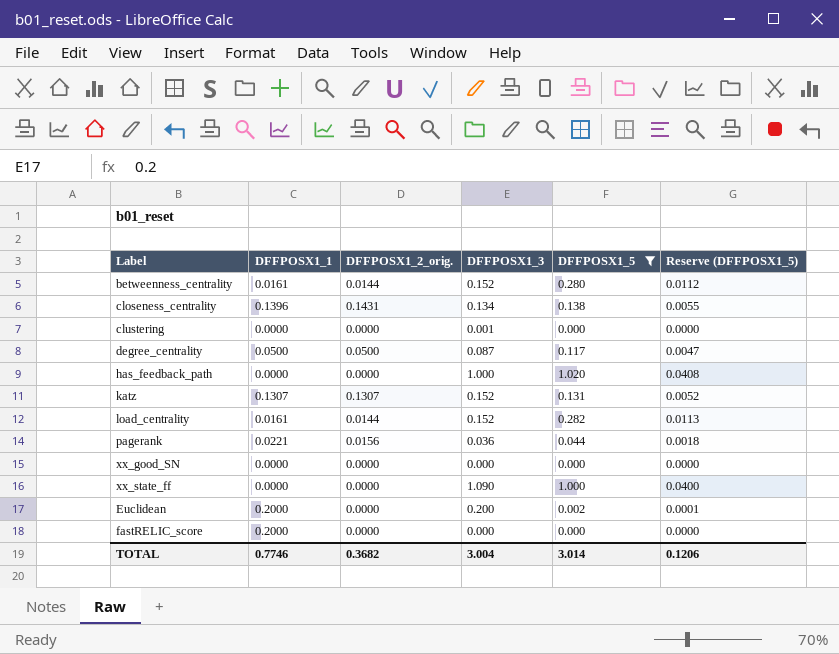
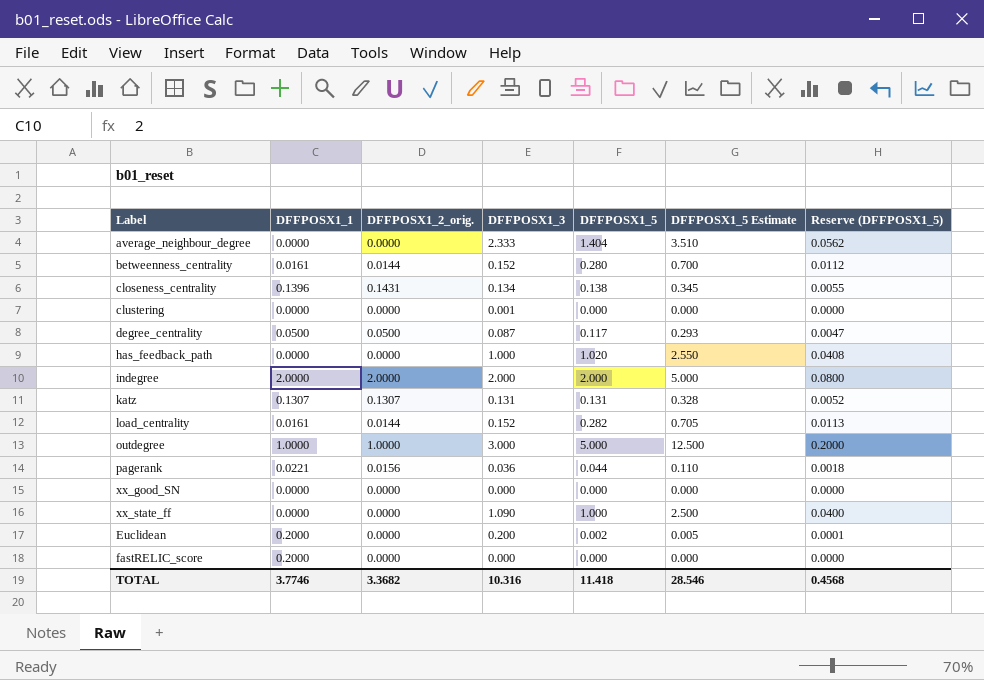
filter: DFFPOSX1_5 <= 1.020 -> none
column DFFPOSX1_5 Estimate | formula: none -> [DFFPOSX1_5] * 2.5
katz | DFFPOSX1_3: 0.152 -> 0.131
TOTAL | DFFPOSX1_1: 0.7746 -> 3.7746
TOTAL | DFFPOSX1_2_orig.: 0.3682 -> 3.3682
TOTAL | DFFPOSX1_3: 3.004 -> 10.316
TOTAL | DFFPOSX1_5: 3.014 -> 11.418
TOTAL | Reserve (DFFPOSX1_5): 0.1206 -> 0.4568

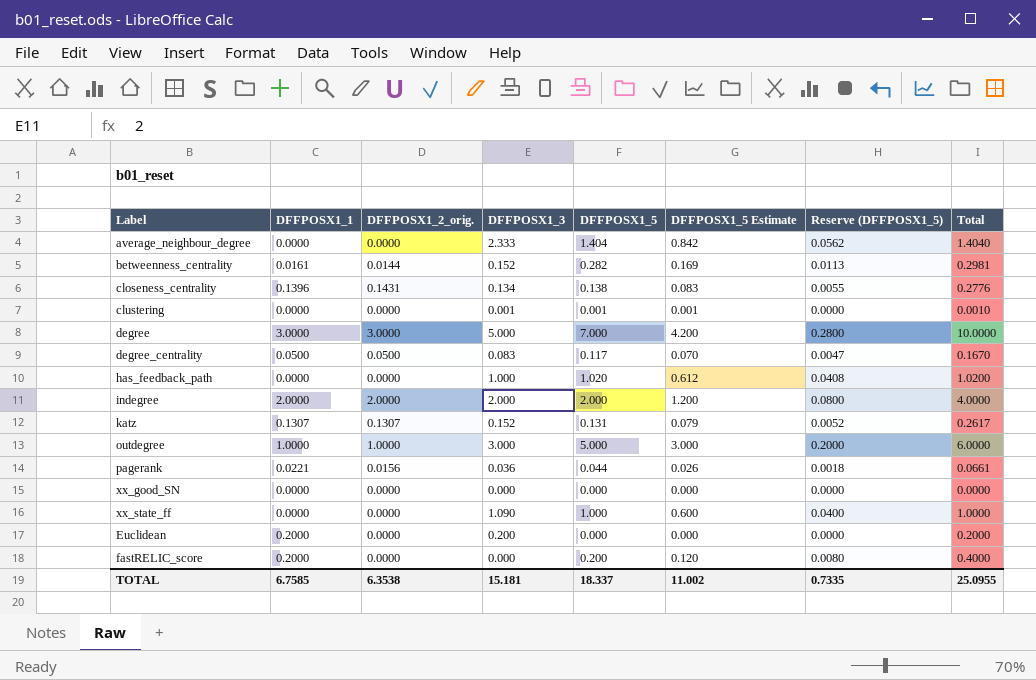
column DFFPOSX1_5 Estimate | formula: [DFFPOSX1_5] * 2.5 -> [DFFPOSX1_5] * 0.6
column Total | formula: none -> [DFFPOSX1_1] + [DFFPOSX1_5]
row load_centrality: 0.0161 | 0.0144 | 0.152 | 0.282 | 0.705 | 0.0113 -> none
betweenness_centrality | DFFPOSX1_5: 0.280 -> 0.282
betweenness_centrality | Reserve (DFFPOSX1_5): 0.0112 -> 0.0113
clustering | DFFPOSX1_5: 0.000 -> 0.001
row degree: none -> 3.0000 | 3.0000 | 5.000 | 7.000 | 4.200 | 0.2800 | 10.0000
degree_centrality | DFFPOSX1_3: 0.087 -> 0.083
katz | DFFPOSX1_3: 0.131 -> 0.152
Euclidean | DFFPOSX1_5: 0.002 -> 0.000
Euclidean | Reserve (DFFPOSX1_5): 0.0001 -> 0.0000
fastRELIC_score | DFFPOSX1_5: 0.000 -> 0.200
fastRELIC_score | Reserve (DFFPOSX1_5): 0.0000 -> 0.0080
TOTAL | DFFPOSX1_1: 3.7746 -> 6.7585
TOTAL | DFFPOSX1_2_orig.: 3.3682 -> 6.3538
TOTAL | DFFPOSX1_3: 10.316 -> 15.181
TOTAL | DFFPOSX1_5: 11.418 -> 18.337
TOTAL | DFFPOSX1_5 Estimate: 28.546 -> 11.002
TOTAL | Reserve (DFFPOSX1_5): 0.4568 -> 0.7335

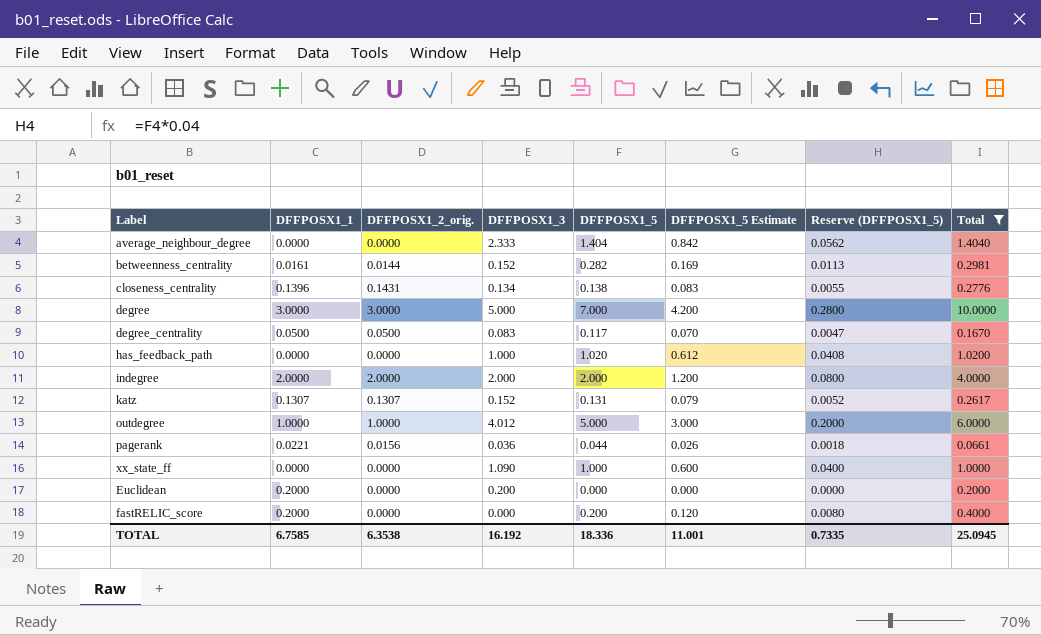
filter: none -> Total >= 0.0661
outdegree | DFFPOSX1_3: 3.000 -> 4.012
TOTAL | DFFPOSX1_3: 15.181 -> 16.192
TOTAL | DFFPOSX1_5: 18.337 -> 18.336
TOTAL | DFFPOSX1_5 Estimate: 11.002 -> 11.001
TOTAL | Total: 25.0955 -> 25.0945

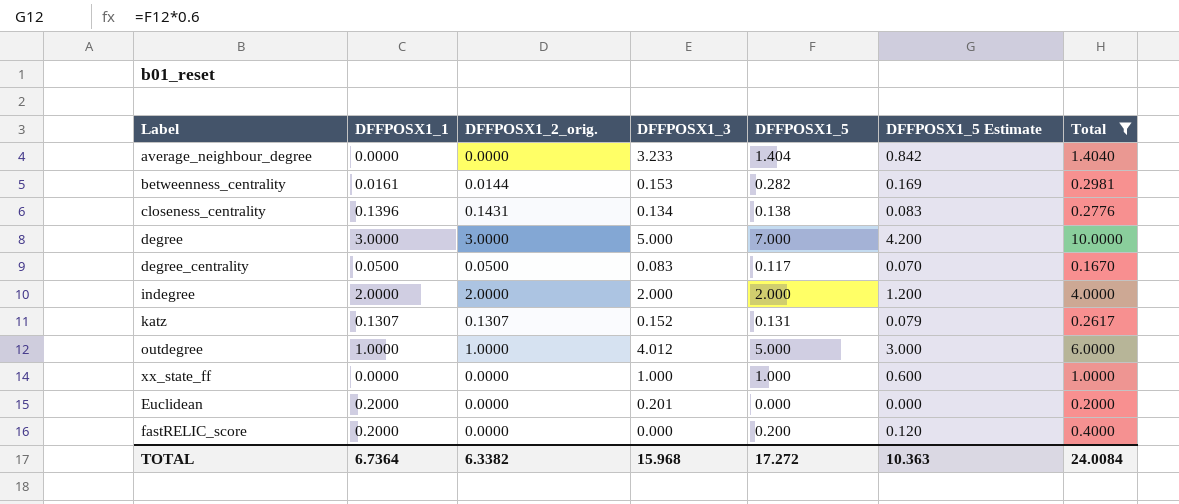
column Reserve (DFFPOSX1_5) | formula: [DFFPOSX1_5] * 0.04 -> none
row has_feedback_path: 0.0000 | 0.0000 | 1.000 | 1.020 | 0.612 | 0.0408 | 1.0200 -> none
row pagerank: 0.0221 | 0.0156 | 0.036 | 0.044 | 0.026 | 0.0018 | 0.0661 -> none
average_neighbour_degree | DFFPOSX1_3: 2.333 -> 3.233
betweenness_centrality | DFFPOSX1_3: 0.152 -> 0.153
xx_state_ff | DFFPOSX1_3: 1.090 -> 1.000
Euclidean | DFFPOSX1_3: 0.200 -> 0.201
TOTAL | DFFPOSX1_1: 6.7585 -> 6.7364
TOTAL | DFFPOSX1_2_orig.: 6.3538 -> 6.3382
TOTAL | DFFPOSX1_3: 16.192 -> 15.968
TOTAL | DFFPOSX1_5: 18.336 -> 17.272
TOTAL | DFFPOSX1_5 Estimate: 11.001 -> 10.363
TOTAL | Total: 25.0945 -> 24.0084

